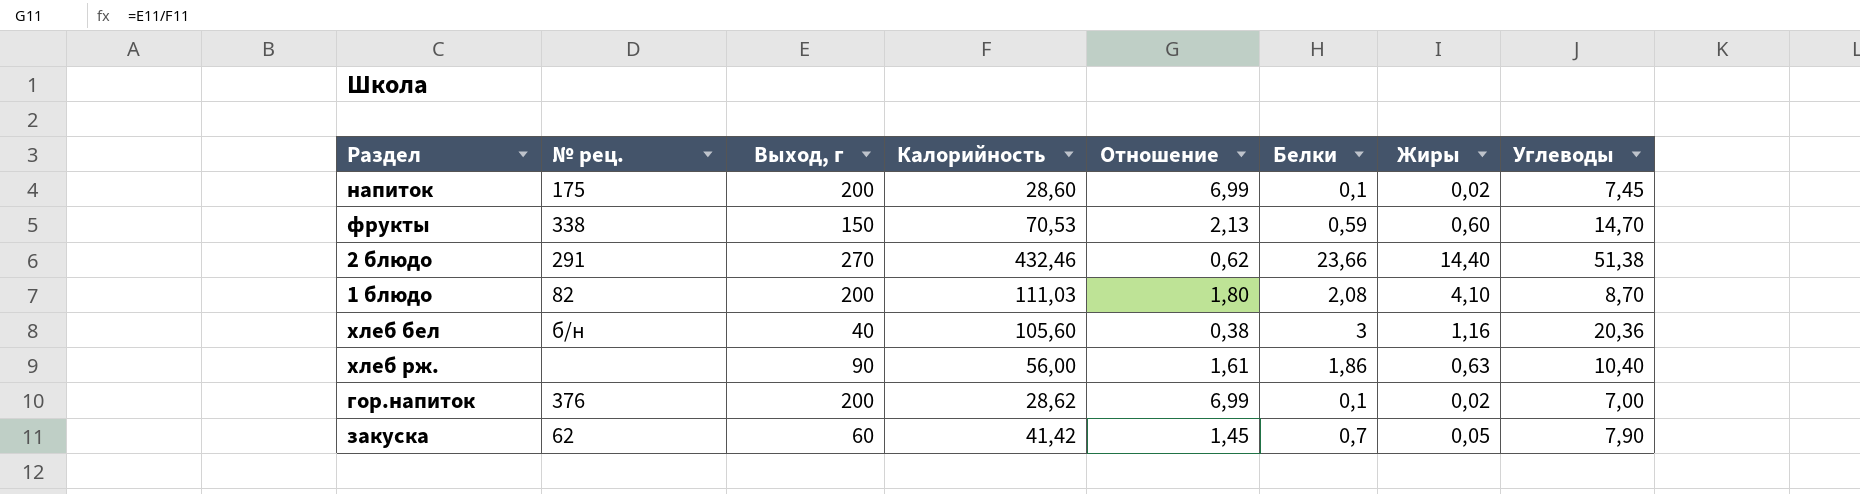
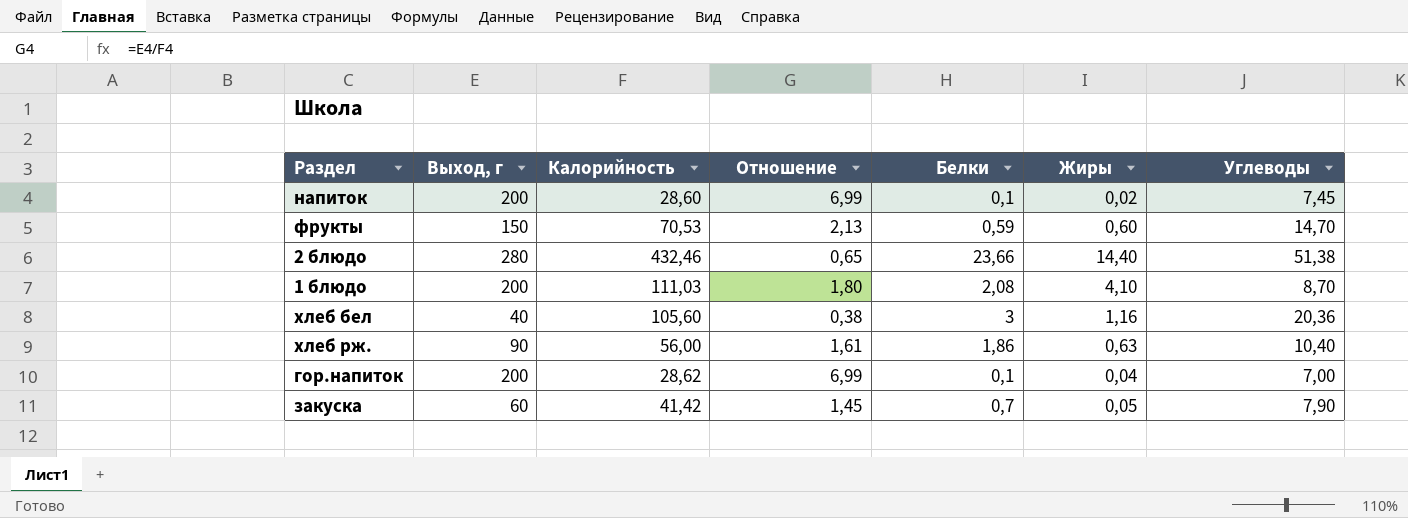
column № рец. | position: 2 -> none
2 блюдо | Выход, г: 270 -> 280
2 блюдо | Отношение: 0,62 -> 0,65
гор.напиток | Жиры: 0,02 -> 0,04

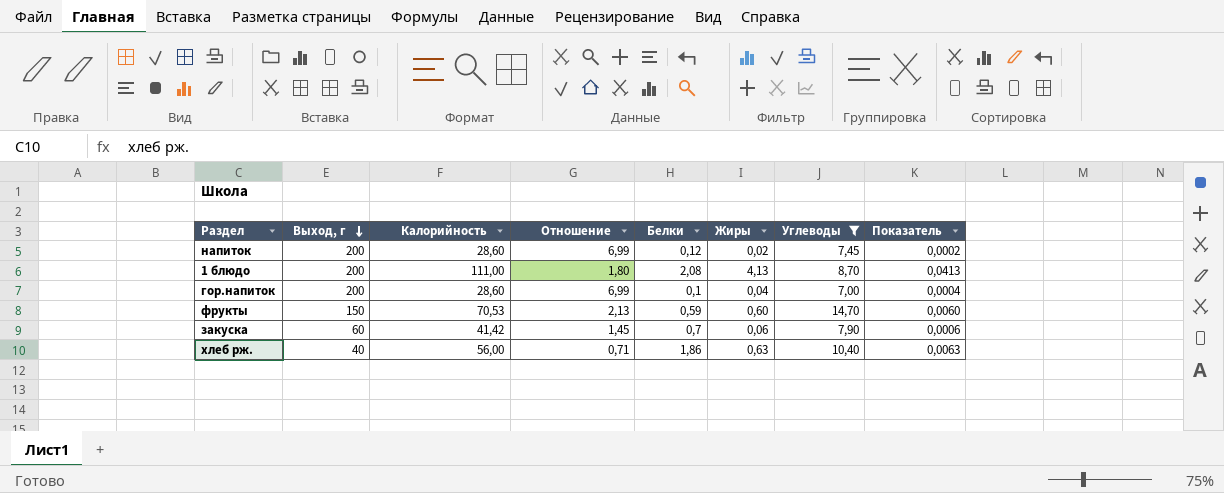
filter: none -> Углеводы <= 14,70
row order: none -> Выход, г descending
column Показатель | formula: none -> [Жиры] * 0,01
напиток | Белки: 0,1 -> 0,12
1 блюдо | Калорийность: 111,03 -> 111,00
1 блюдо | Жиры: 4,10 -> 4,13
гор.напиток | Калорийность: 28,62 -> 28,60
закуска | Жиры: 0,05 -> 0,06
хлеб рж. | Выход, г: 90 -> 40
хлеб рж. | Отношение: 1,61 -> 0,71

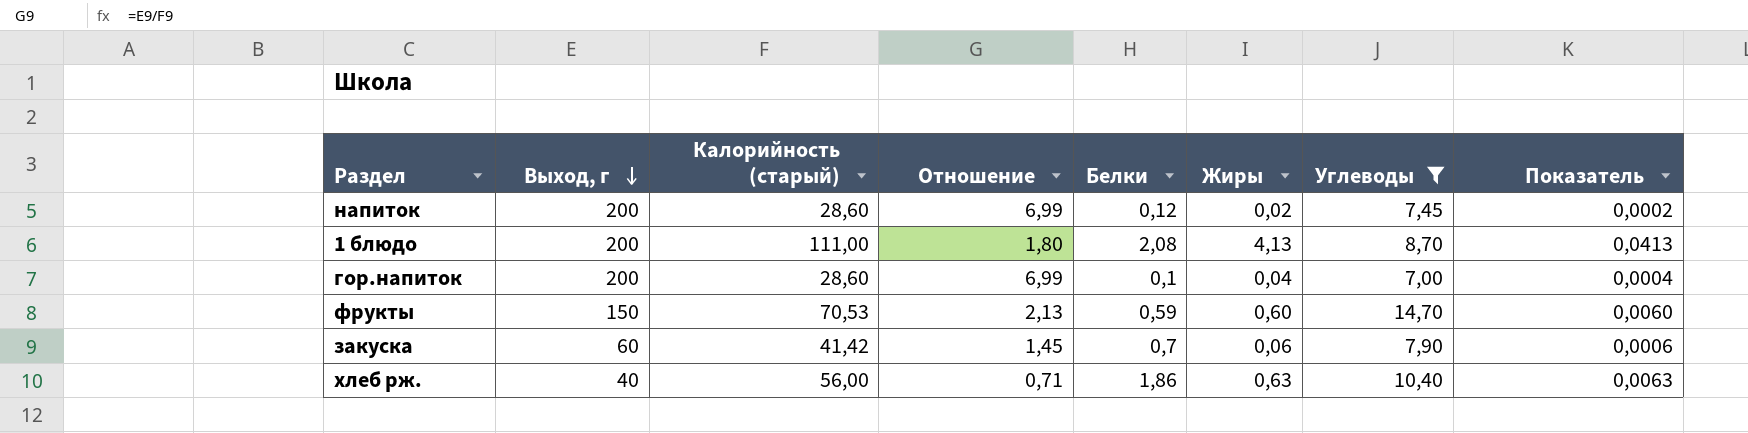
column name: Калорийность -> Калорийность (старый)

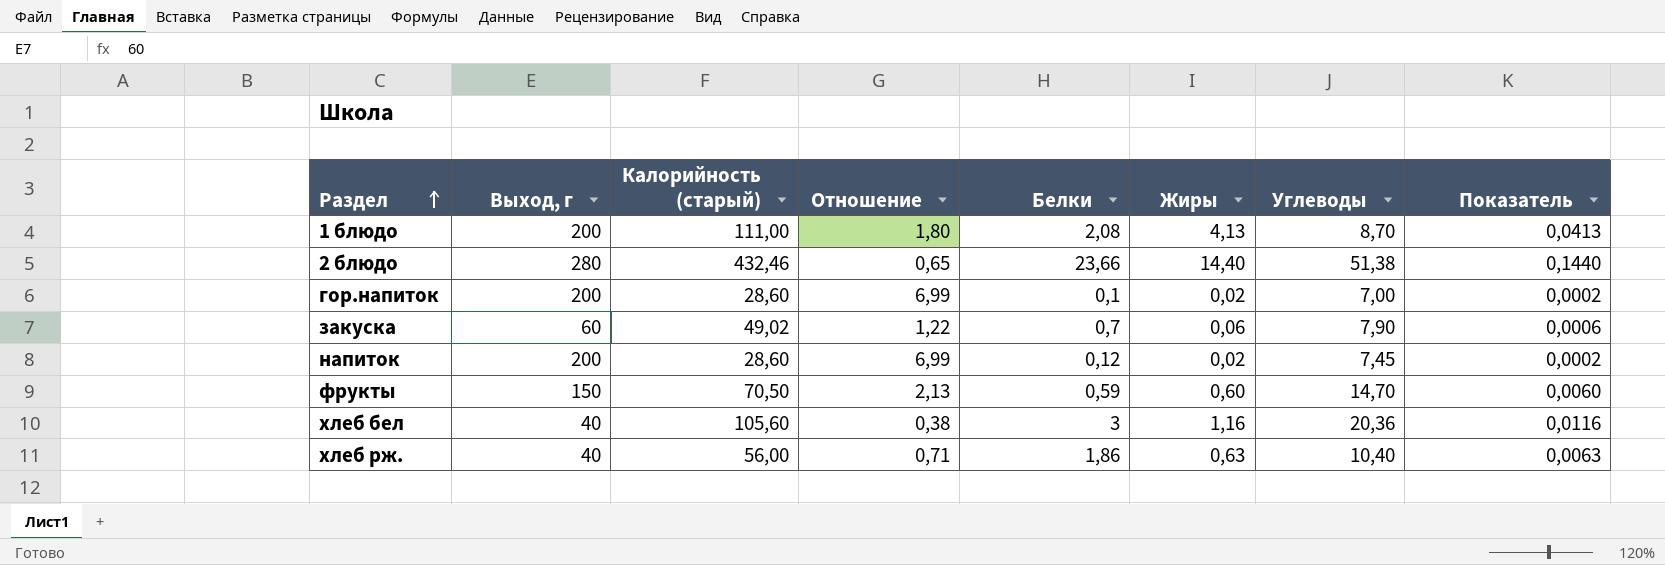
filter: Углеводы <= 14,70 -> none
row order: Выход, г descending -> Раздел ascending
гор.напиток | Жиры: 0,04 -> 0,02
гор.напиток | Показатель: 0,0004 -> 0,0002
закуска | Калорийность (старый): 41,42 -> 49,02
закуска | Отношение: 1,45 -> 1,22
фрукты | Калорийность (старый): 70,53 -> 70,50

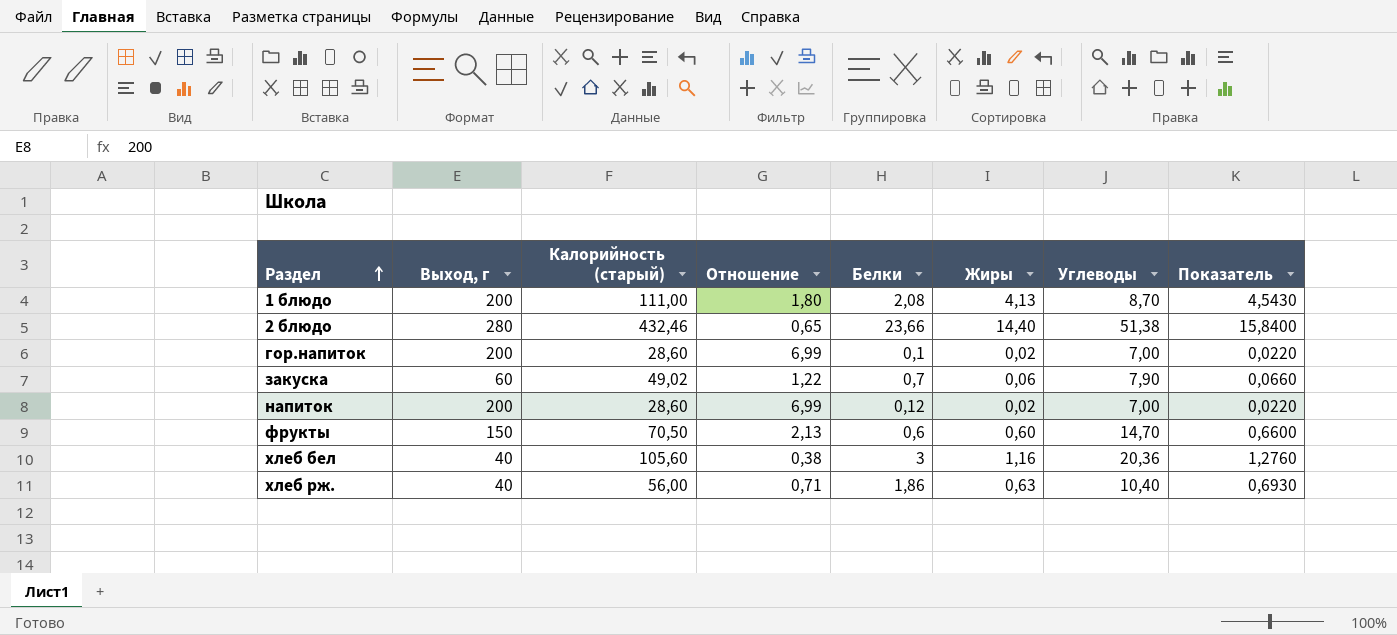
column Показатель | formula: [Жиры] * 0,01 -> [Жиры] * 1,1
напиток | Углеводы: 7,45 -> 7,00
фрукты | Белки: 0,59 -> 0,6

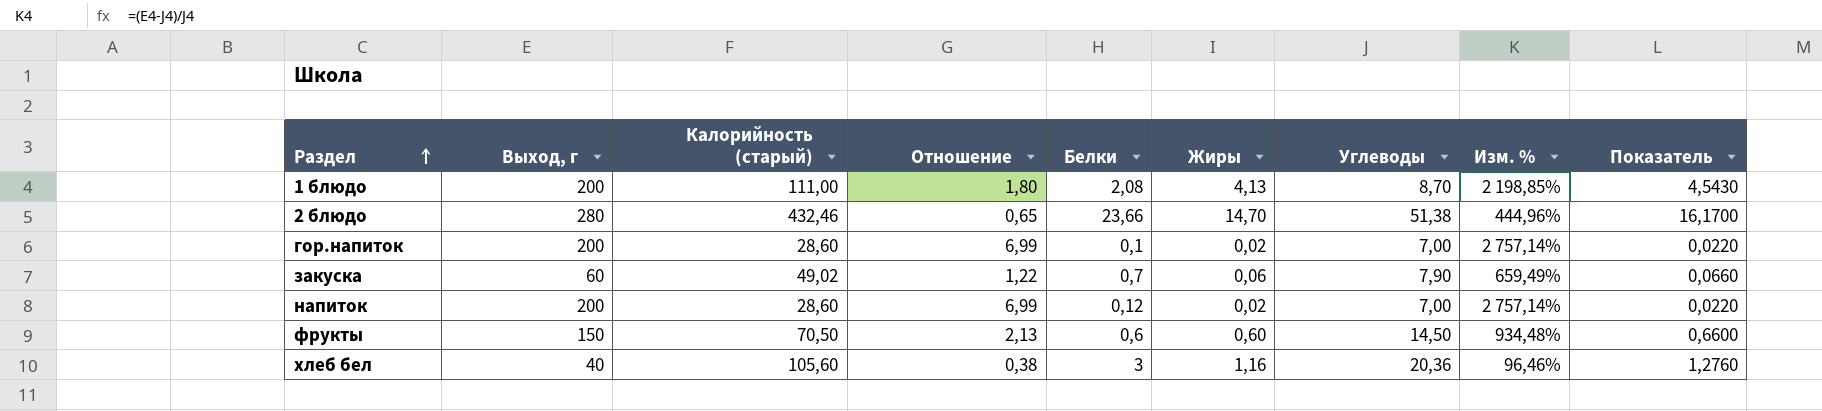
column Изм. % | formula: none -> ([Выход, г] - [Углеводы]) / [Углеводы]
row хлеб рж.: 40 | 56,00 | 0,71 | 1,86 | 0,63 | 10,40 | 0,6930 -> none
2 блюдо | Жиры: 14,40 -> 14,70
2 блюдо | Показатель: 15,8400 -> 16,1700
фрукты | Углеводы: 14,70 -> 14,50

